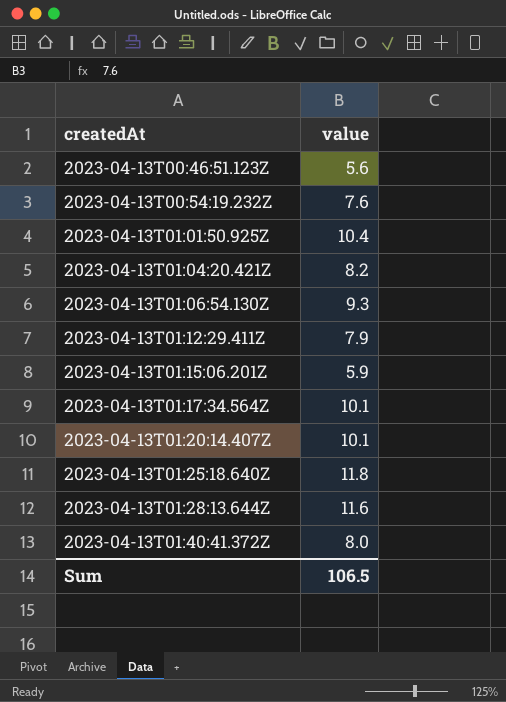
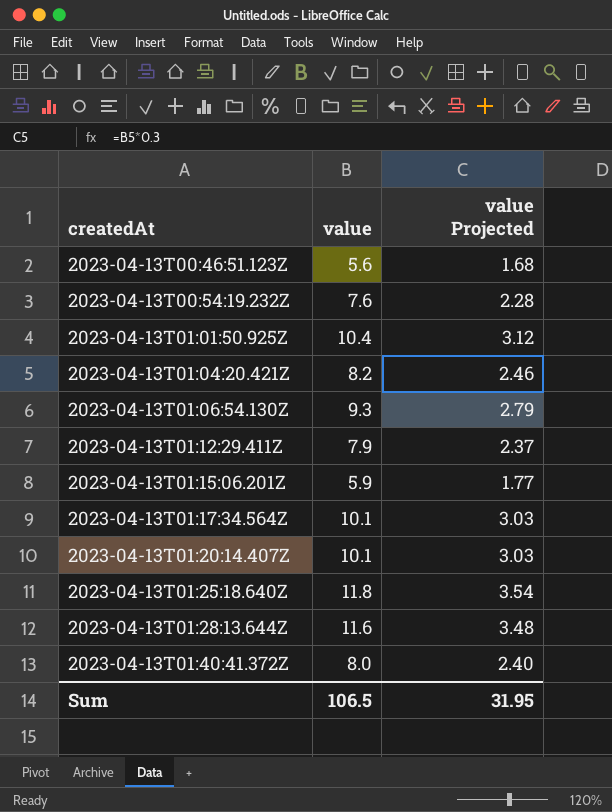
column value Projected | formula: none -> [value] * 0.3

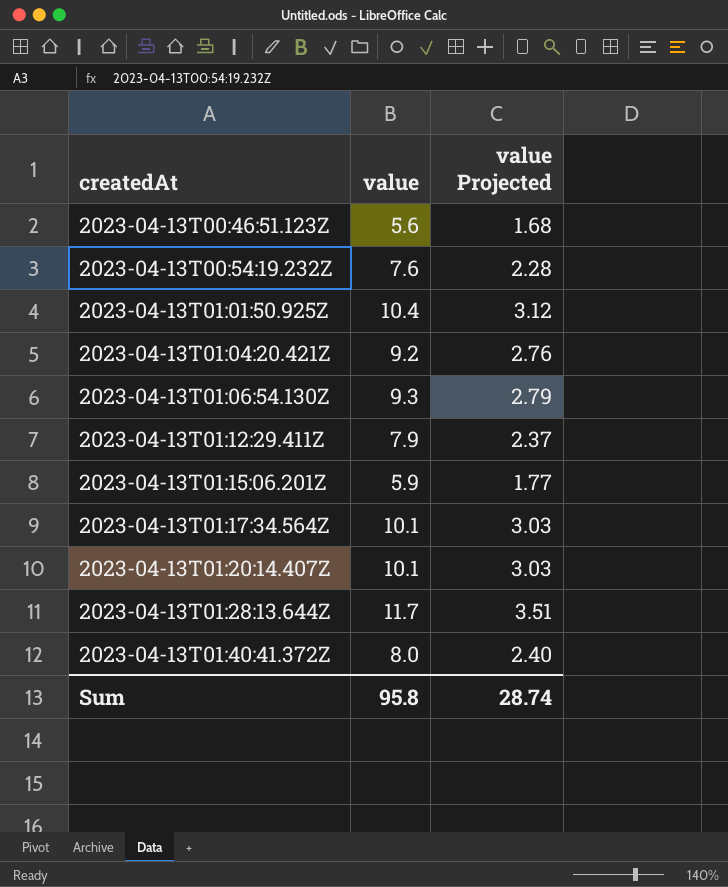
row 2023-04-13T01:25:18.640Z: 11.8 | 3.54 -> none
2023-04-13T01:04:20.421Z | value: 8.2 -> 9.2
2023-04-13T01:04:20.421Z | value Projected: 2.46 -> 2.76
2023-04-13T01:28:13.644Z | value: 11.6 -> 11.7
2023-04-13T01:28:13.644Z | value Projected: 3.48 -> 3.51
Sum | value: 106.5 -> 95.8
Sum | value Projected: 31.95 -> 28.74

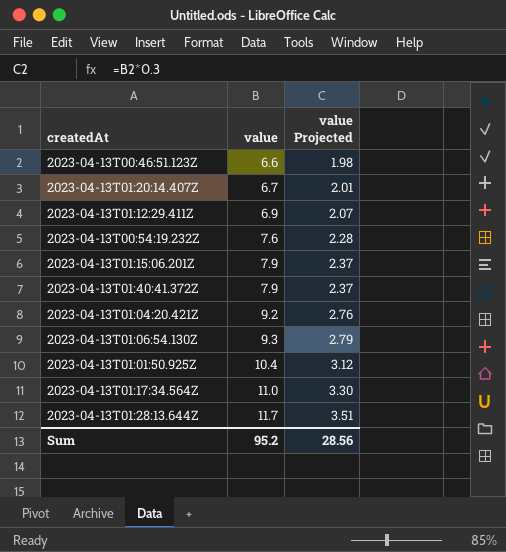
row order: createdAt ascending -> value ascending
2023-04-13T00:46:51.123Z | value: 5.6 -> 6.6
2023-04-13T00:46:51.123Z | value Projected: 1.68 -> 1.98
2023-04-13T01:20:14.407Z | value: 10.1 -> 6.7
2023-04-13T01:20:14.407Z | value Projected: 3.03 -> 2.01
2023-04-13T01:12:29.411Z | value: 7.9 -> 6.9
2023-04-13T01:12:29.411Z | value Projected: 2.37 -> 2.07
2023-04-13T01:15:06.201Z | value: 5.9 -> 7.9
2023-04-13T01:15:06.201Z | value Projected: 1.77 -> 2.37
2023-04-13T01:40:41.372Z | value: 8.0 -> 7.9
2023-04-13T01:40:41.372Z | value Projected: 2.40 -> 2.37
2023-04-13T01:17:34.564Z | value: 10.1 -> 11.0
2023-04-13T01:17:34.564Z | value Projected: 3.03 -> 3.30
Sum | value: 95.8 -> 95.2
Sum | value Projected: 28.74 -> 28.56

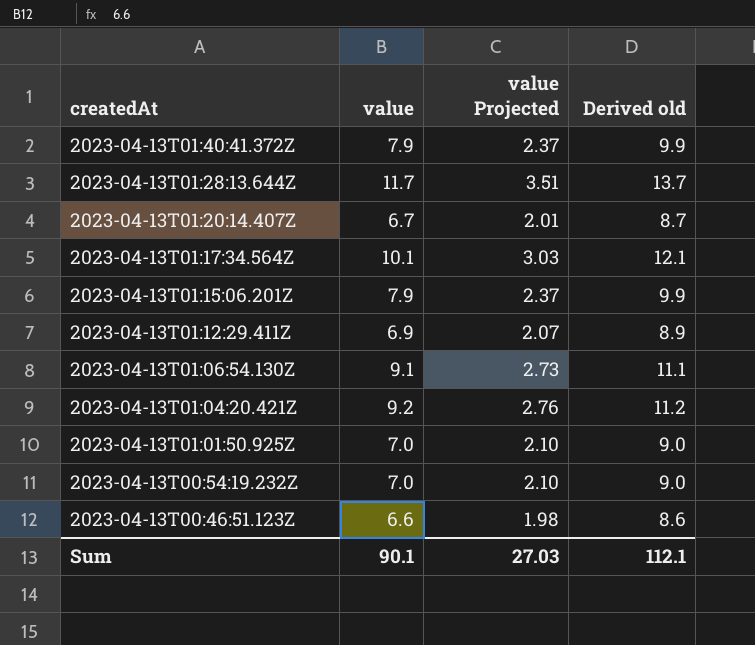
row order: value ascending -> createdAt descending
column Derived old | formula: none -> [value] + 2
2023-04-13T01:17:34.564Z | value: 11.0 -> 10.1
2023-04-13T01:17:34.564Z | value Projected: 3.30 -> 3.03
2023-04-13T01:06:54.130Z | value: 9.3 -> 9.1
2023-04-13T01:06:54.130Z | value Projected: 2.79 -> 2.73
2023-04-13T01:01:50.925Z | value: 10.4 -> 7.0
2023-04-13T01:01:50.925Z | value Projected: 3.12 -> 2.10
2023-04-13T00:54:19.232Z | value: 7.6 -> 7.0
2023-04-13T00:54:19.232Z | value Projected: 2.28 -> 2.10
Sum | value: 95.2 -> 90.1
Sum | value Projected: 28.56 -> 27.03

